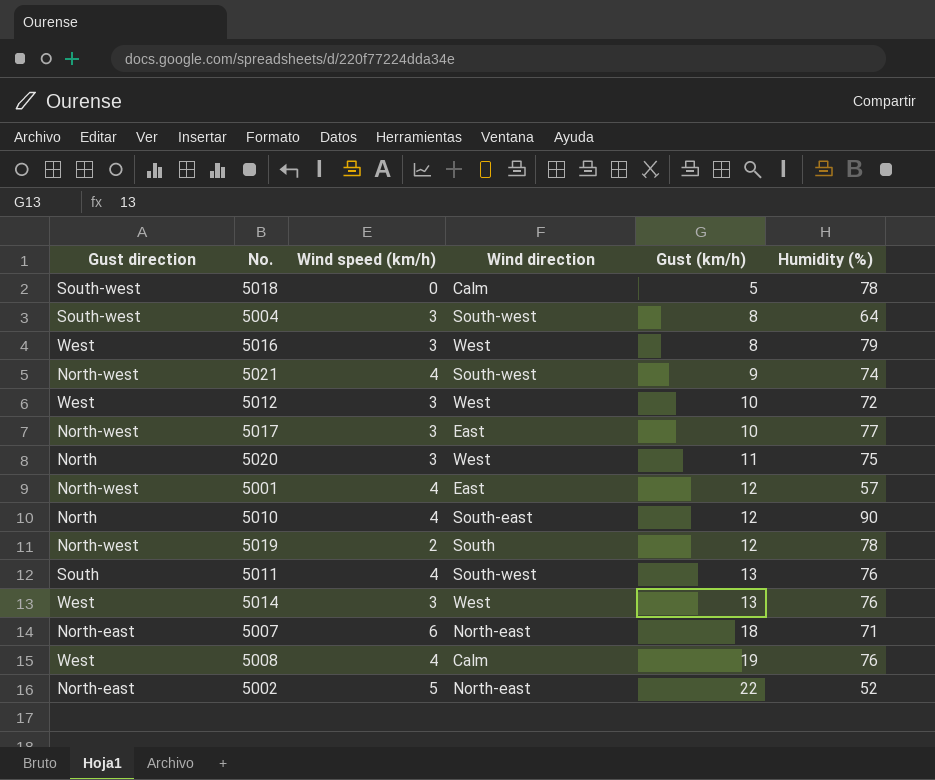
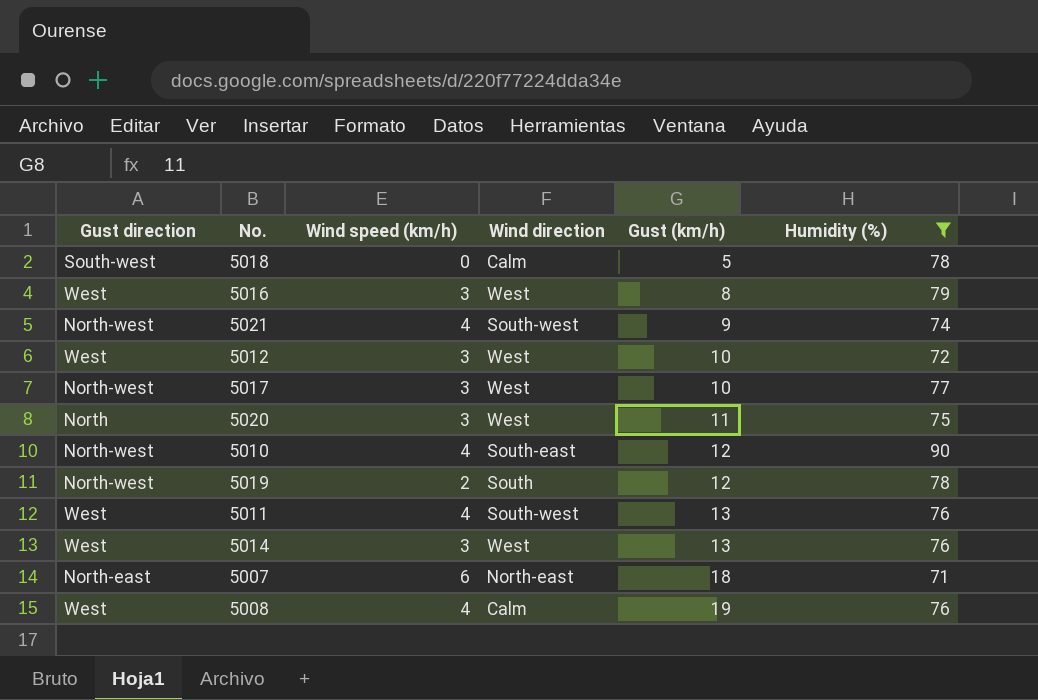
filter: none -> Humidity (%) >= 71
5017 | Wind direction: East -> West
5010 | Gust direction: North -> North-west
5011 | Gust direction: South -> West

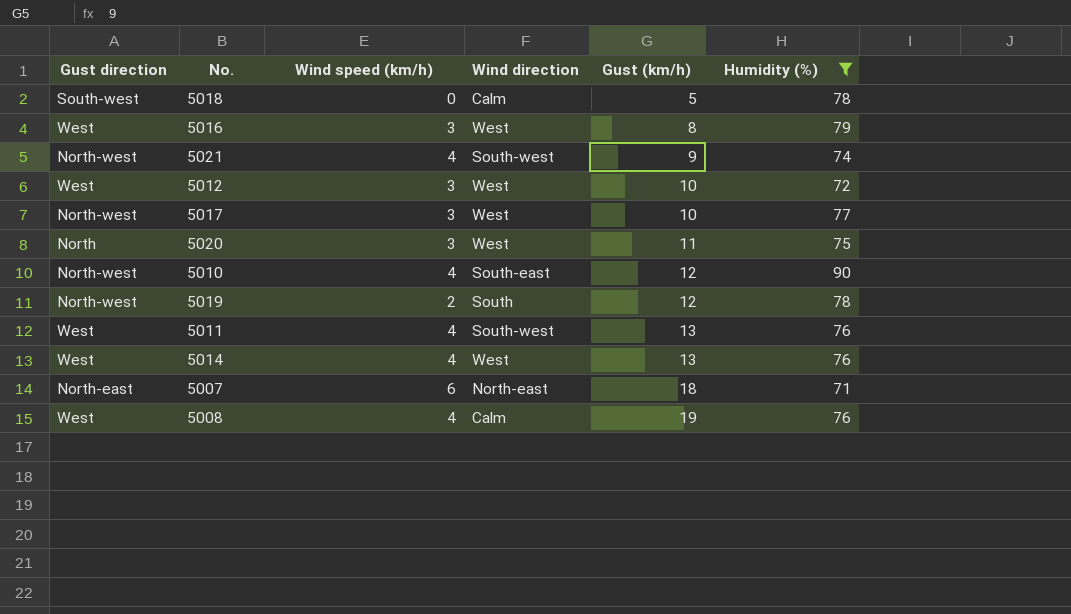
5014 | Wind speed (km/h): 3 -> 4

